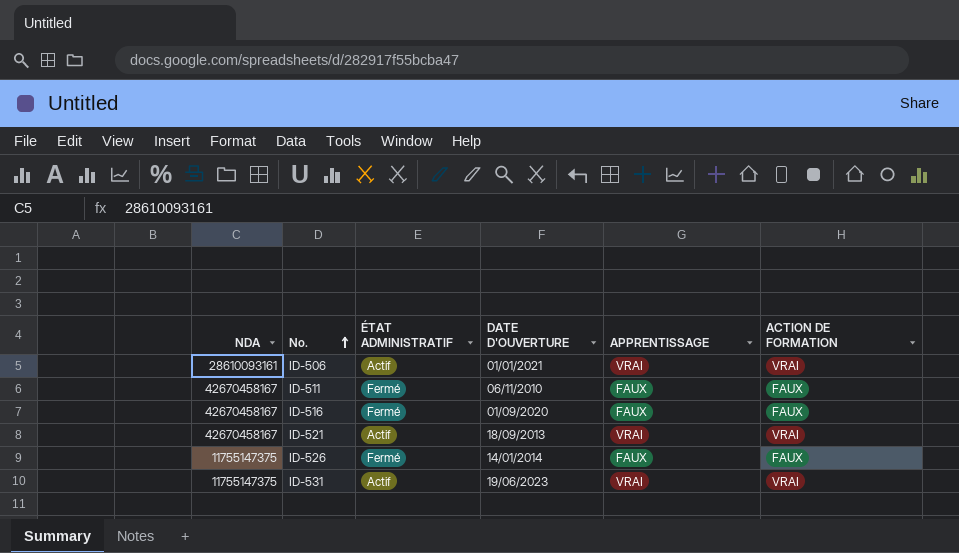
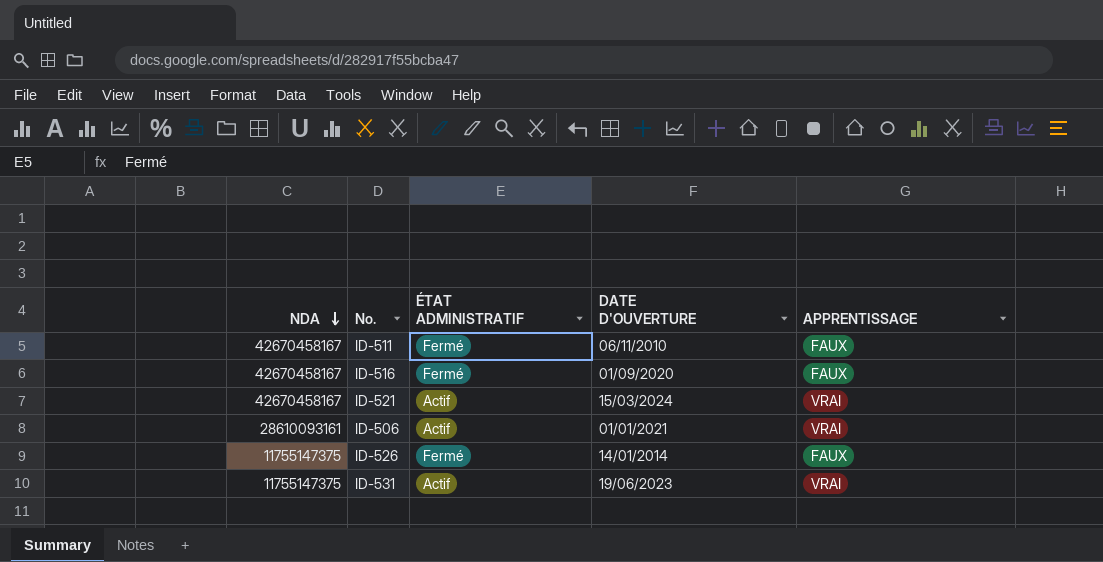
row order: No. ascending -> NDA descending
column ACTION DE FORMATION | position: 6 -> none
ID-521 | DATE D'OUVERTURE: 18/09/2013 -> 15/03/2024

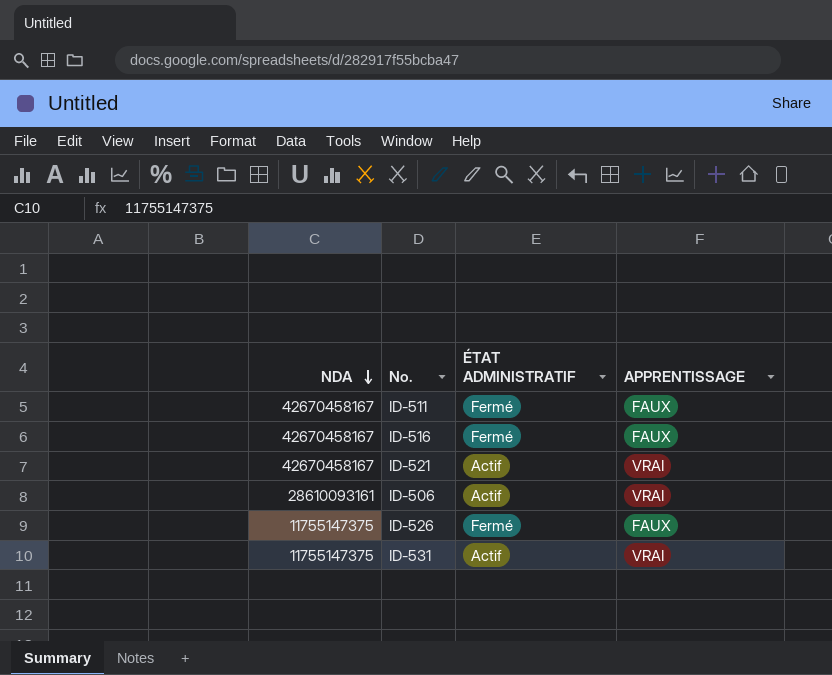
column DATE D'OUVERTURE | position: 4 -> none

